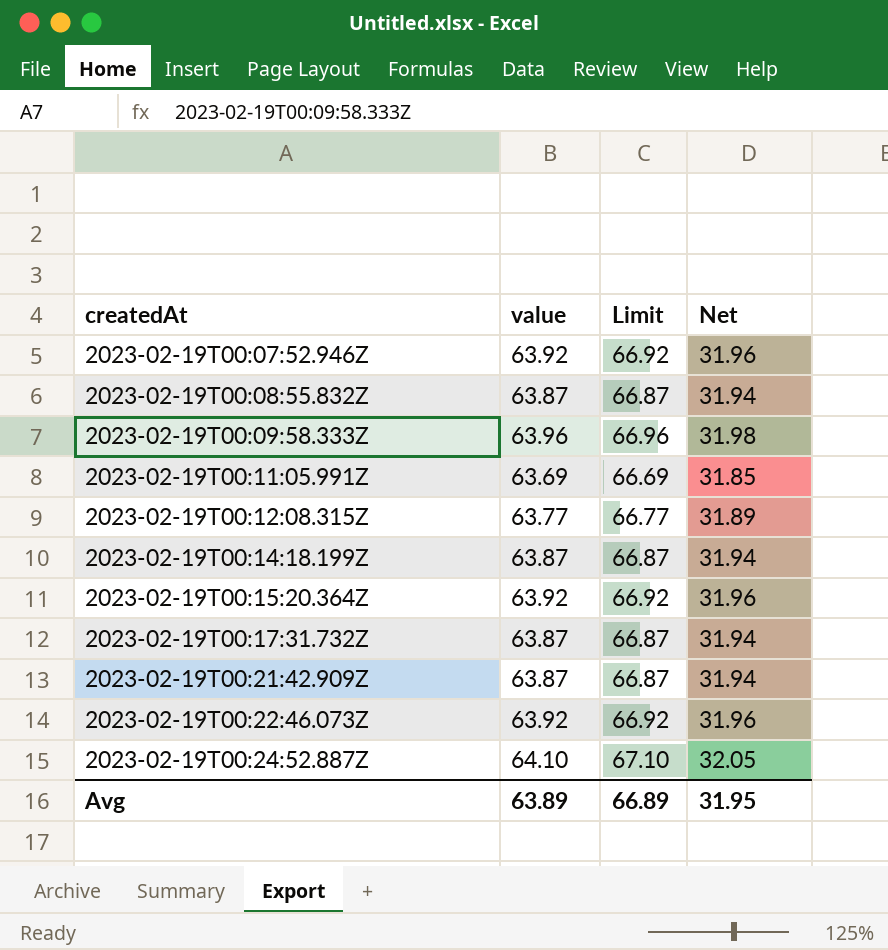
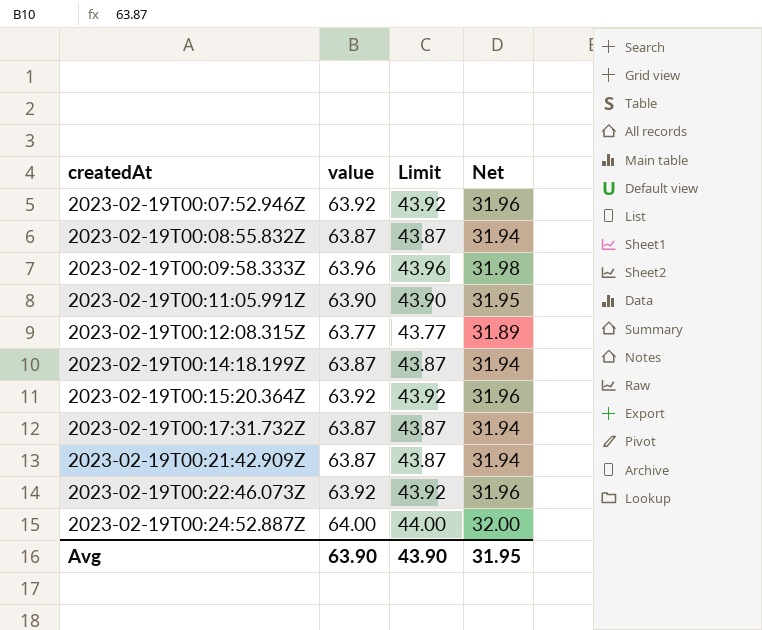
column Limit | formula: [value] + 3 -> [value] - 20
2023-02-19T00:11:05.991Z | value: 63.69 -> 63.90
2023-02-19T00:11:05.991Z | Net: 31.85 -> 31.95
2023-02-19T00:24:52.887Z | value: 64.10 -> 64.00
2023-02-19T00:24:52.887Z | Net: 32.05 -> 32.00
Avg | value: 63.89 -> 63.90
Avg | Limit: 66.89 -> 43.90

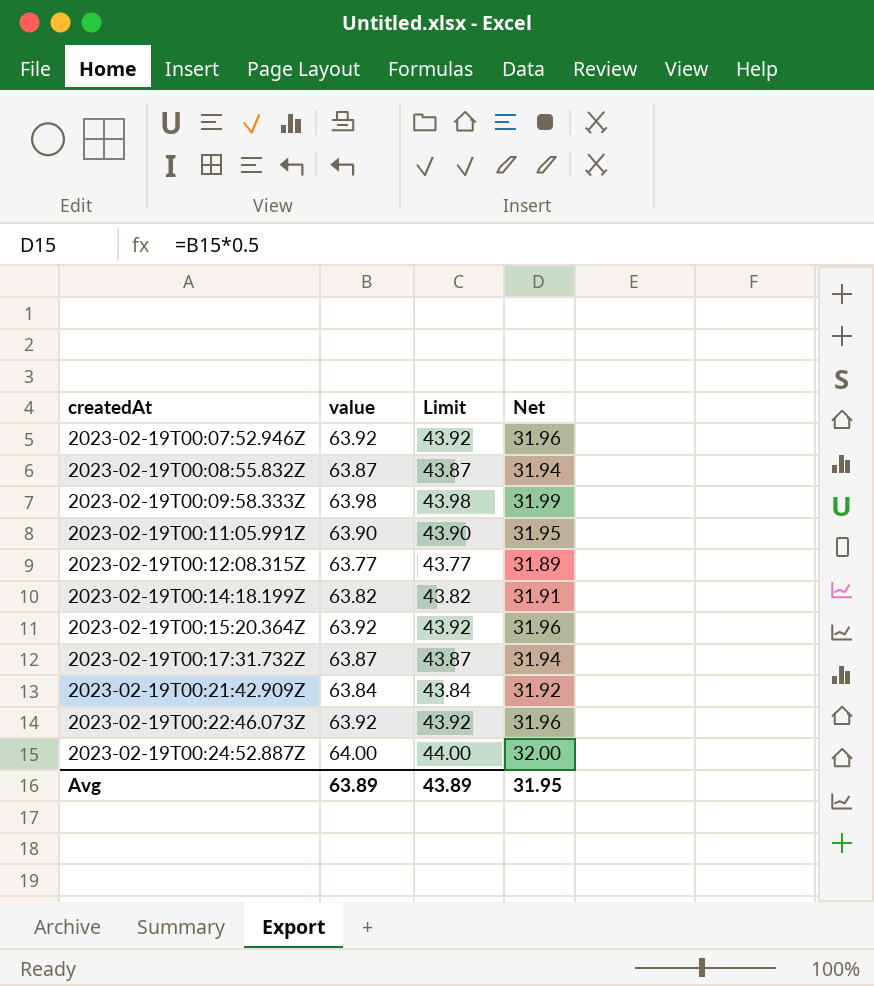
2023-02-19T00:09:58.333Z | value: 63.96 -> 63.98
2023-02-19T00:09:58.333Z | Limit: 43.96 -> 43.98
2023-02-19T00:09:58.333Z | Net: 31.98 -> 31.99
2023-02-19T00:14:18.199Z | value: 63.87 -> 63.82
2023-02-19T00:14:18.199Z | Limit: 43.87 -> 43.82
2023-02-19T00:14:18.199Z | Net: 31.94 -> 31.91
2023-02-19T00:21:42.909Z | value: 63.87 -> 63.84
2023-02-19T00:21:42.909Z | Limit: 43.87 -> 43.84
2023-02-19T00:21:42.909Z | Net: 31.94 -> 31.92
Avg | value: 63.90 -> 63.89
Avg | Limit: 43.90 -> 43.89

